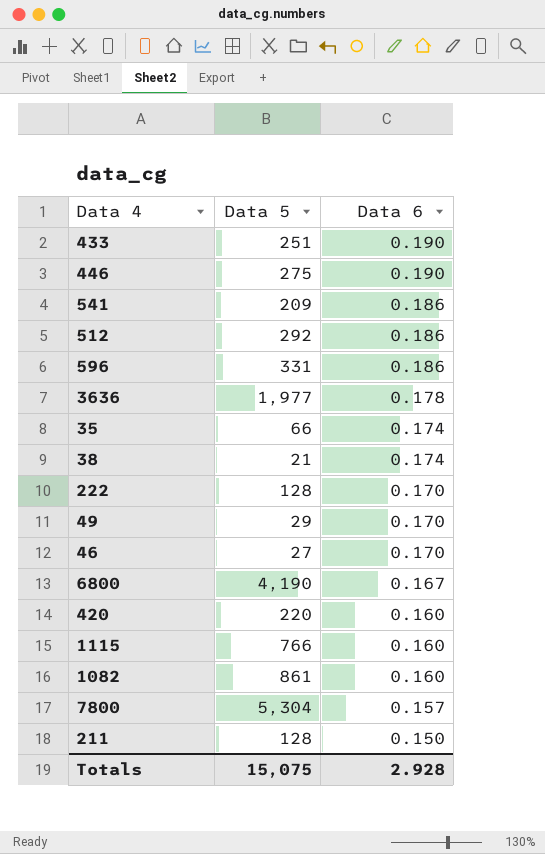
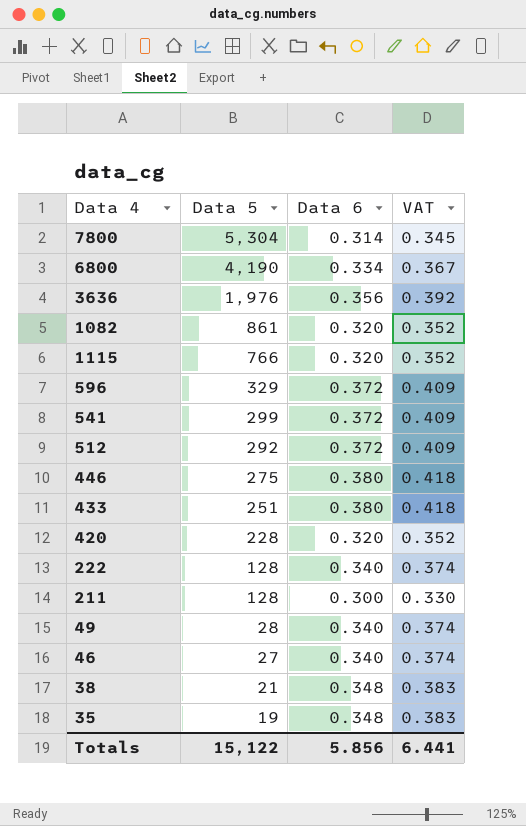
row order: Data 6 descending -> Data 5 descending
column VAT | formula: none -> [Data 6] * 1.1
7800 | Data 6: 0.157 -> 0.314
6800 | Data 6: 0.167 -> 0.334
3636 | Data 5: 1,977 -> 1,976
3636 | Data 6: 0.178 -> 0.356
1082 | Data 6: 0.160 -> 0.320
1115 | Data 6: 0.160 -> 0.320
596 | Data 5: 331 -> 329
596 | Data 6: 0.186 -> 0.372
541 | Data 5: 209 -> 299
541 | Data 6: 0.186 -> 0.372
512 | Data 6: 0.186 -> 0.372
446 | Data 6: 0.190 -> 0.380
433 | Data 6: 0.190 -> 0.380
420 | Data 5: 220 -> 228
420 | Data 6: 0.160 -> 0.320
222 | Data 6: 0.170 -> 0.340
211 | Data 6: 0.150 -> 0.300
49 | Data 5: 29 -> 28
49 | Data 6: 0.170 -> 0.340
46 | Data 6: 0.170 -> 0.340
38 | Data 6: 0.174 -> 0.348
35 | Data 5: 66 -> 19
35 | Data 6: 0.174 -> 0.348
Totals | Data 5: 15,075 -> 15,122
Totals | Data 6: 2.928 -> 5.856

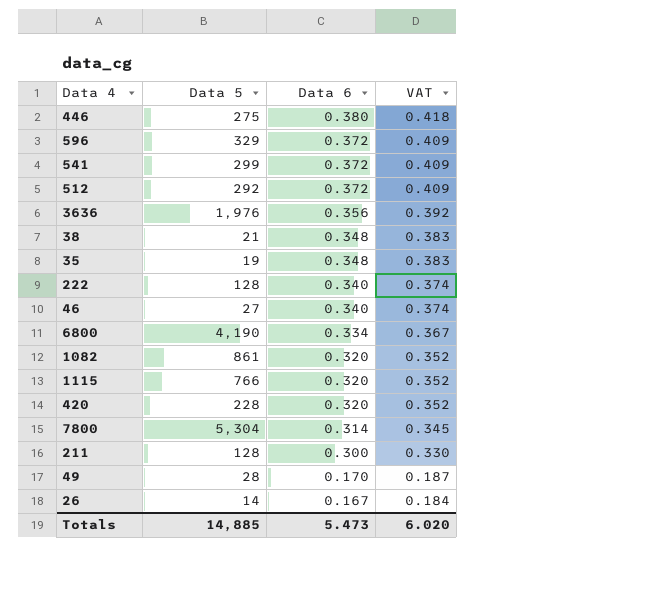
row order: Data 5 descending -> Data 6 descending
row 433: 251 | 0.380 | 0.418 -> none
49 | Data 6: 0.340 -> 0.170
49 | VAT: 0.374 -> 0.187
row 26: none -> 14 | 0.167 | 0.184
Totals | Data 5: 15,122 -> 14,885
Totals | Data 6: 5.856 -> 5.473
Totals | VAT: 6.441 -> 6.020

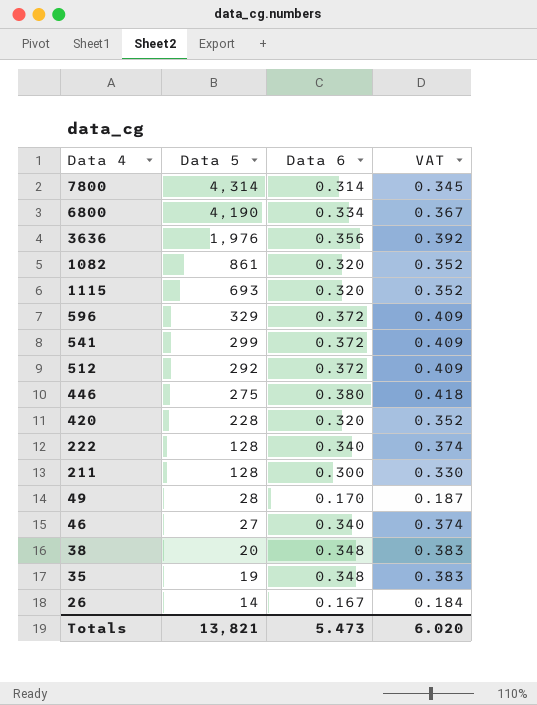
row order: Data 6 descending -> Data 5 descending
7800 | Data 5: 5,304 -> 4,314
1115 | Data 5: 766 -> 693
38 | Data 5: 21 -> 20
Totals | Data 5: 14,885 -> 13,821

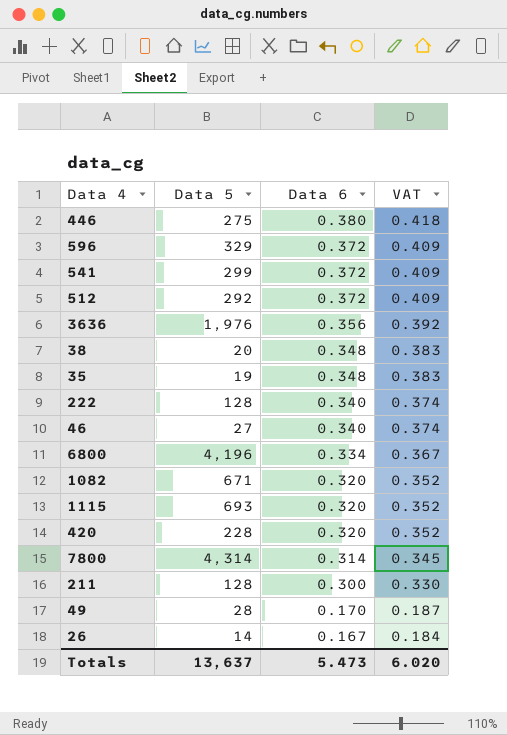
row order: Data 5 descending -> Data 6 descending
6800 | Data 5: 4,190 -> 4,196
1082 | Data 5: 861 -> 671
Totals | Data 5: 13,821 -> 13,637

